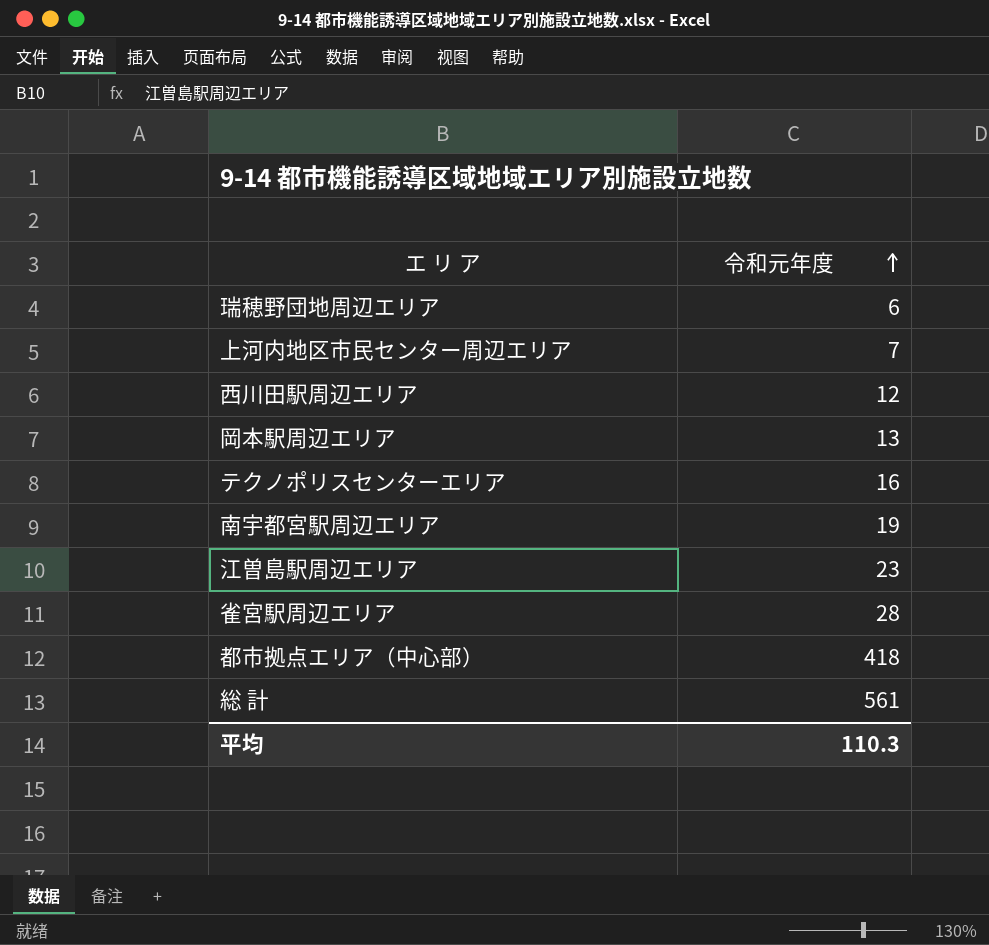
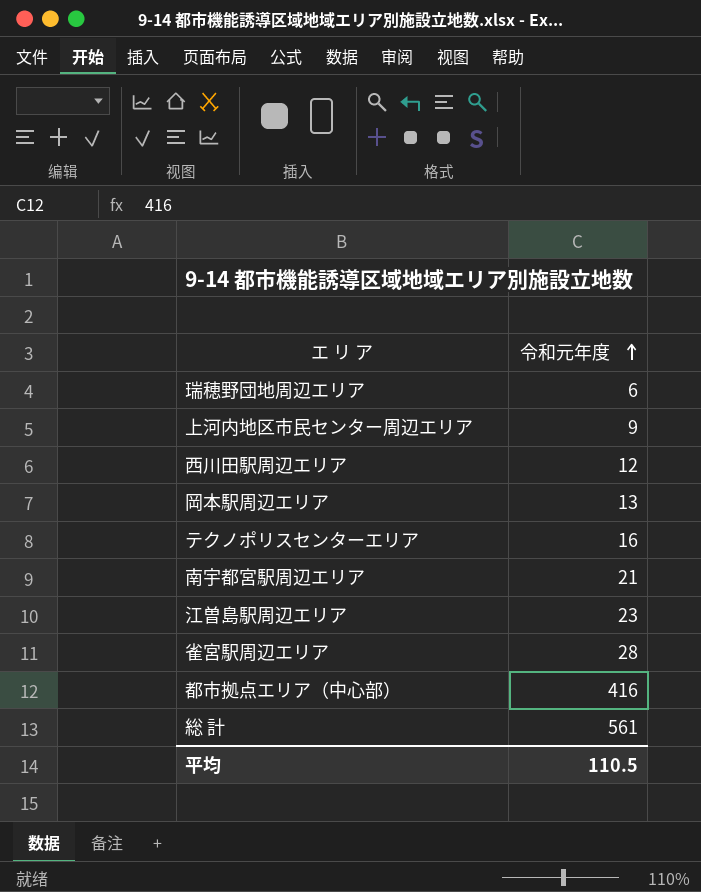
上河内地区市民センター周辺エリア | 令和元年度: 7 -> 9
南宇都宮駅周辺エリア | 令和元年度: 19 -> 21
都市拠点エリア（中心部） | 令和元年度: 418 -> 416
平均 | 令和元年度: 110.3 -> 110.5

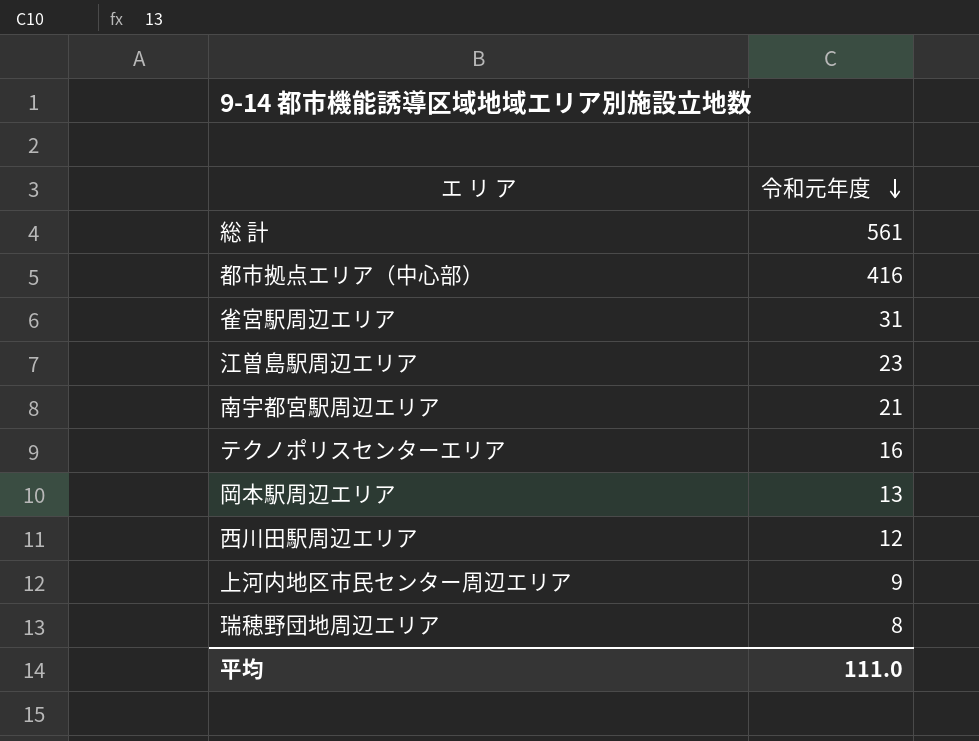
row order: 令和元年度 ascending -> 令和元年度 descending
雀宮駅周辺エリア | 令和元年度: 28 -> 31
瑞穂野団地周辺エリア | 令和元年度: 6 -> 8
平均 | 令和元年度: 110.5 -> 111.0

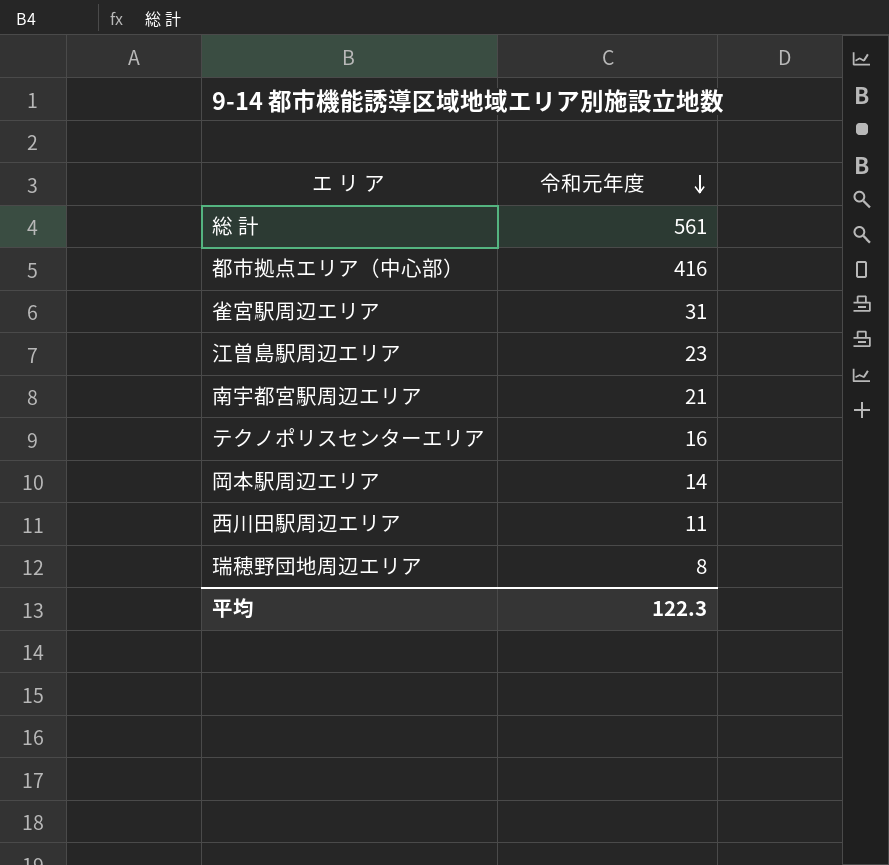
row 上河内地区市民センター周辺エリア: 9 -> none
岡本駅周辺エリア | 令和元年度: 13 -> 14
西川田駅周辺エリア | 令和元年度: 12 -> 11
平均 | 令和元年度: 111.0 -> 122.3

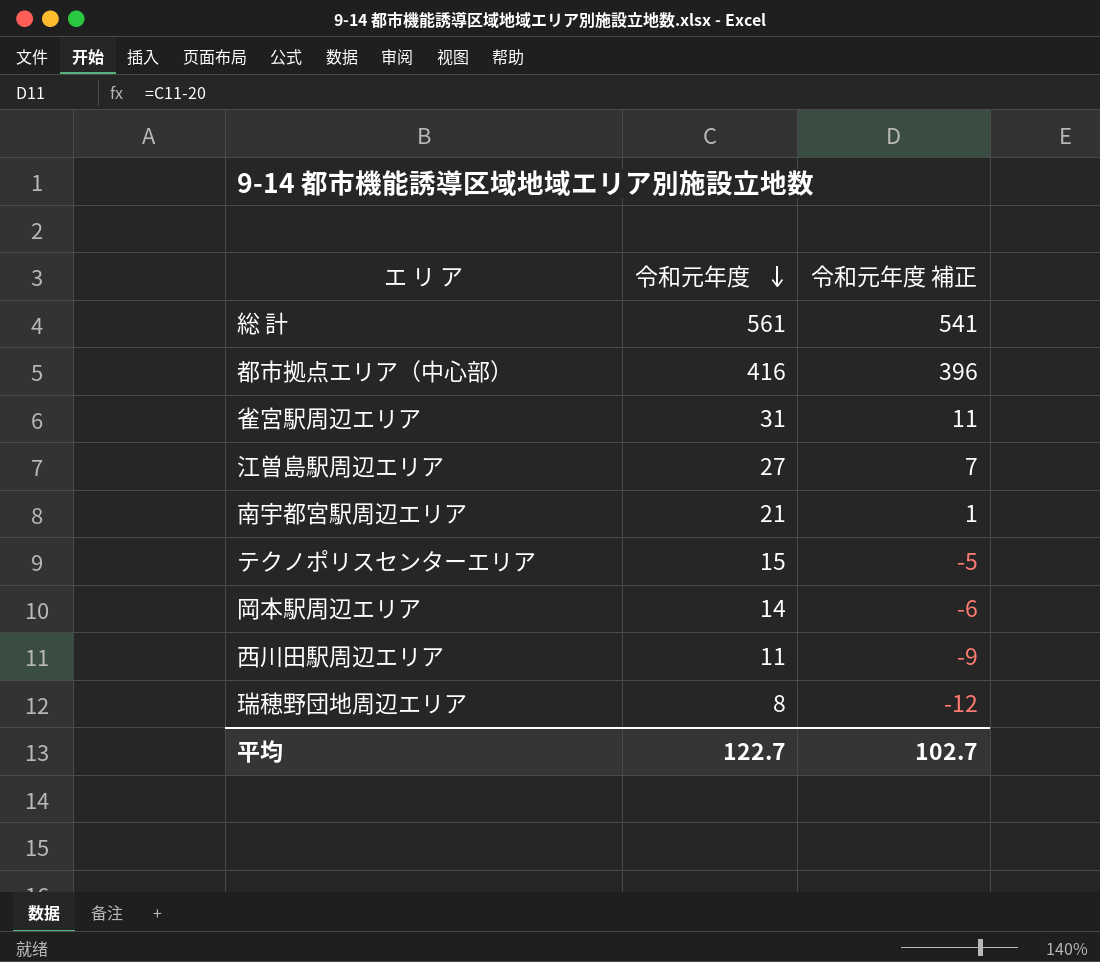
column 令和元年度 補正 | formula: none -> [令和元年度] - 20
江曽島駅周辺エリア | 令和元年度: 23 -> 27
テクノポリスセンターエリア | 令和元年度: 16 -> 15
平均 | 令和元年度: 122.3 -> 122.7

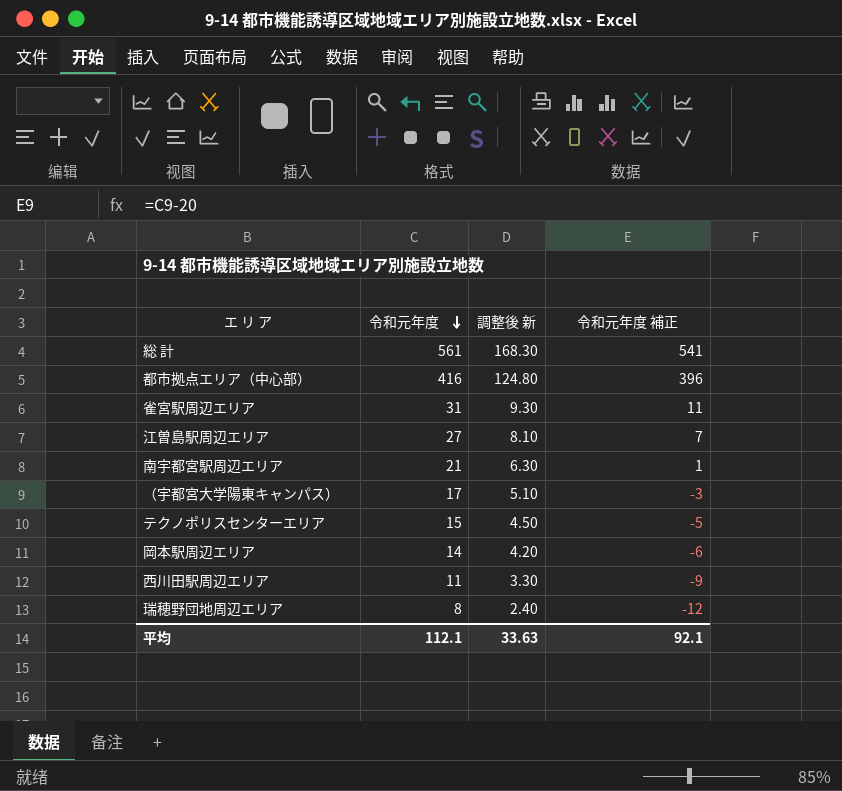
column 調整後 新 | formula: none -> [令和元年度] * 0.3
row （宇都宮大学陽東キャンパス）: none -> 17 | 5.10 | -3
平均 | 令和元年度: 122.7 -> 112.1
平均 | 令和元年度 補正: 102.7 -> 92.1

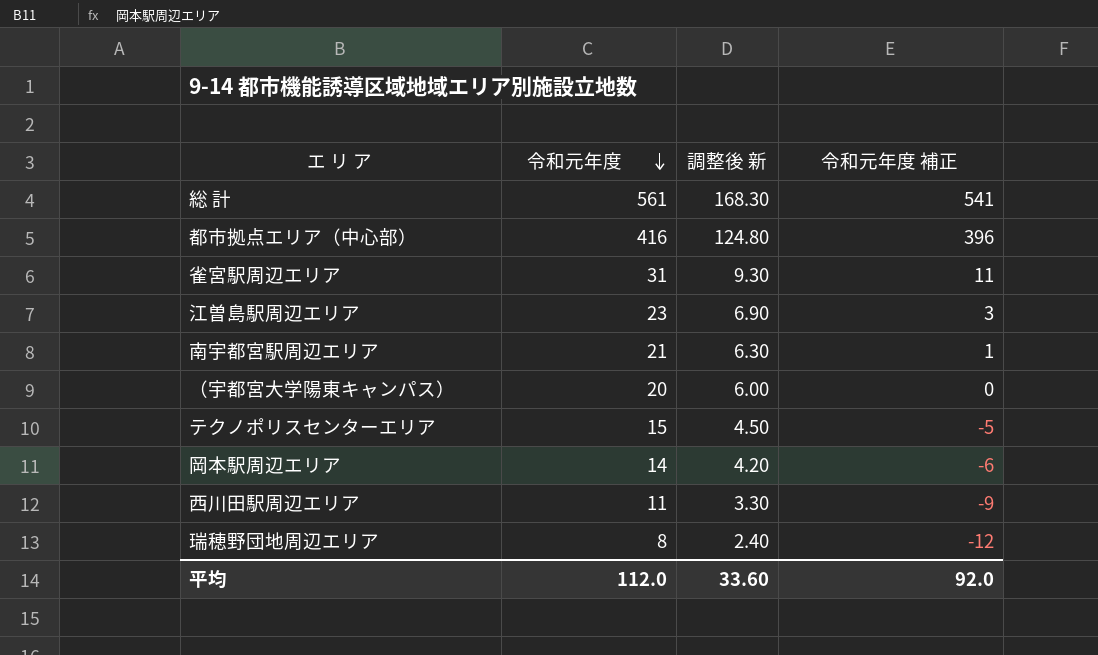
江曽島駅周辺エリア | 令和元年度: 27 -> 23
江曽島駅周辺エリア | 調整後 新: 8.10 -> 6.90
江曽島駅周辺エリア | 令和元年度 補正: 7 -> 3
（宇都宮大学陽東キャンパス） | 令和元年度: 17 -> 20
（宇都宮大学陽東キャンパス） | 調整後 新: 5.10 -> 6.00
（宇都宮大学陽東キャンパス） | 令和元年度 補正: -3 -> 0
平均 | 令和元年度: 112.1 -> 112.0
平均 | 調整後 新: 33.63 -> 33.60
平均 | 令和元年度 補正: 92.1 -> 92.0

